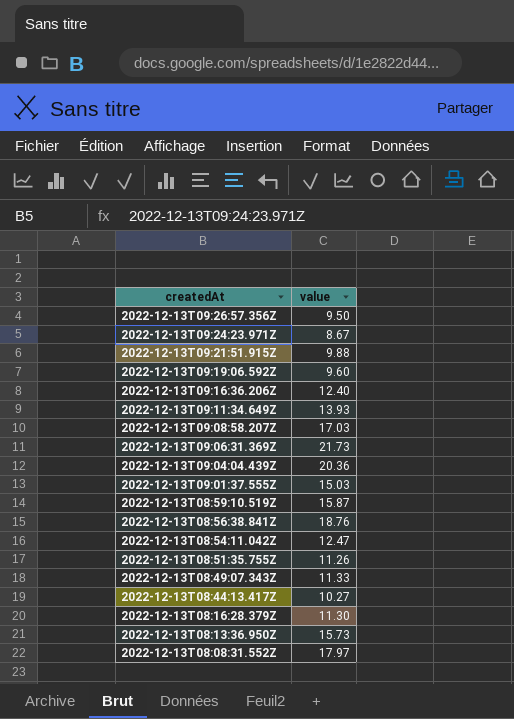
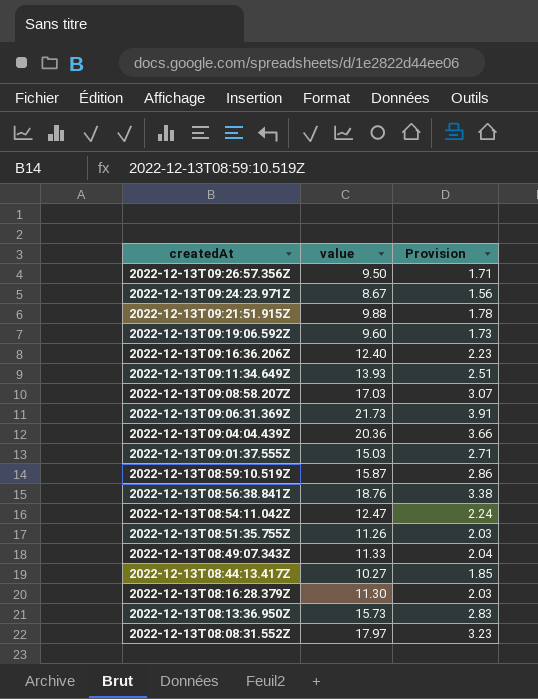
column Provision | formula: none -> [value] * 0.18

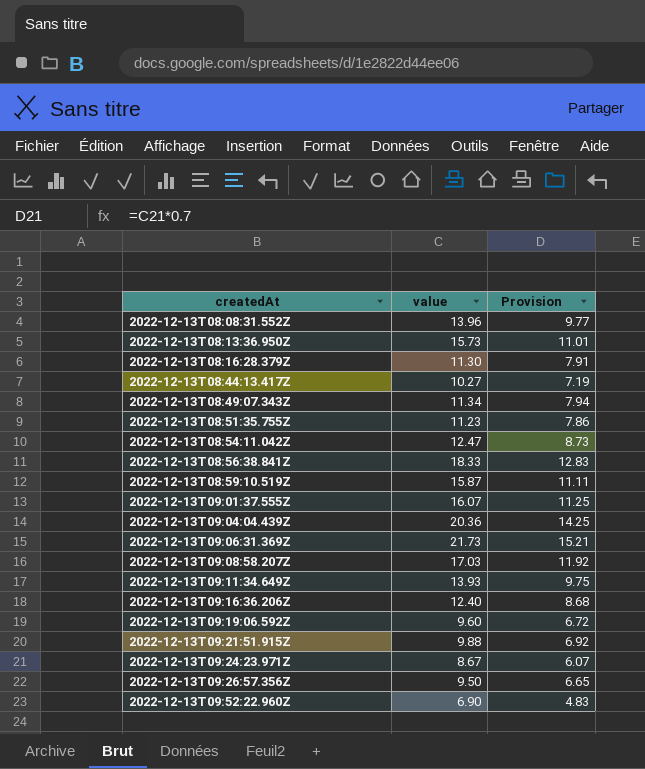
row order: createdAt descending -> createdAt ascending
column Provision | formula: [value] * 0.18 -> [value] * 0.7
2022-12-13T08:08:31.552Z | value: 17.97 -> 13.96
2022-12-13T08:49:07.343Z | value: 11.33 -> 11.34
2022-12-13T08:51:35.755Z | value: 11.26 -> 11.23
2022-12-13T08:56:38.841Z | value: 18.76 -> 18.33
2022-12-13T09:01:37.555Z | value: 15.03 -> 16.07
row 2022-12-13T09:52:22.960Z: none -> 6.90 | 4.83

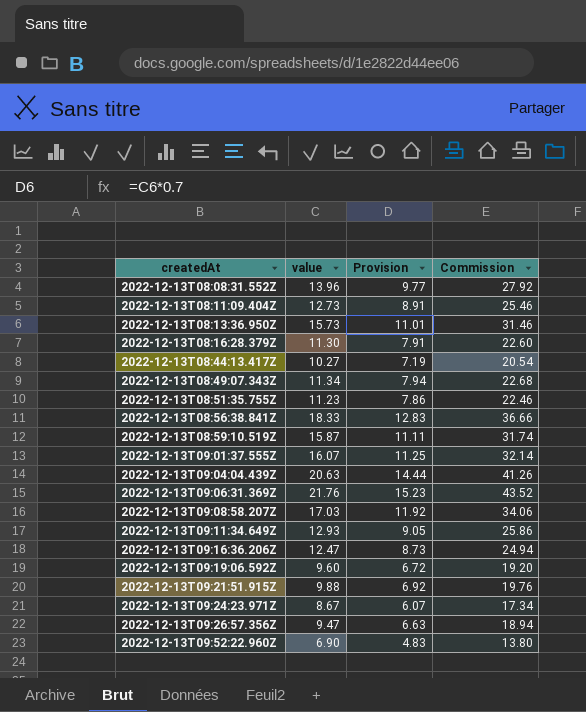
column Commission | formula: none -> [value] * 2
row 2022-12-13T08:54:11.042Z: 12.47 | 8.73 -> none
row 2022-12-13T08:11:09.404Z: none -> 12.73 | 8.91 | 25.46
2022-12-13T09:04:04.439Z | value: 20.36 -> 20.63
2022-12-13T09:04:04.439Z | Provision: 14.25 -> 14.44
2022-12-13T09:06:31.369Z | value: 21.73 -> 21.76
2022-12-13T09:06:31.369Z | Provision: 15.21 -> 15.23
2022-12-13T09:11:34.649Z | value: 13.93 -> 12.93
2022-12-13T09:11:34.649Z | Provision: 9.75 -> 9.05
2022-12-13T09:16:36.206Z | value: 12.40 -> 12.47
2022-12-13T09:16:36.206Z | Provision: 8.68 -> 8.73
2022-12-13T09:26:57.356Z | value: 9.50 -> 9.47
2022-12-13T09:26:57.356Z | Provision: 6.65 -> 6.63

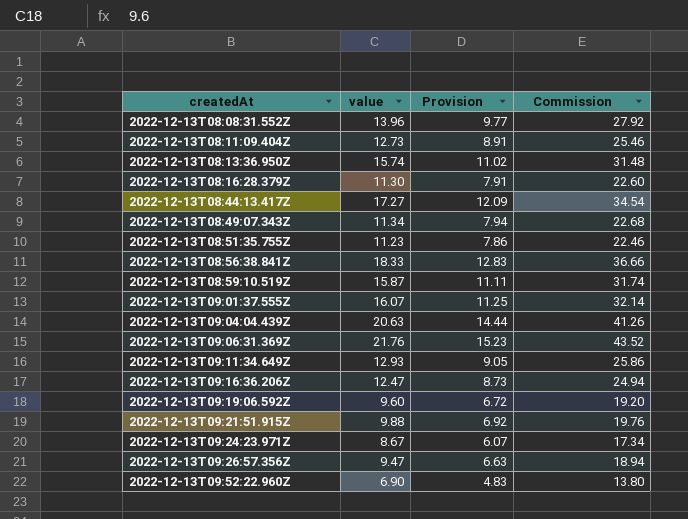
row 2022-12-13T09:08:58.207Z: 17.03 | 11.92 | 34.06 -> none
2022-12-13T08:13:36.950Z | value: 15.73 -> 15.74
2022-12-13T08:13:36.950Z | Provision: 11.01 -> 11.02
2022-12-13T08:13:36.950Z | Commission: 31.46 -> 31.48
2022-12-13T08:44:13.417Z | value: 10.27 -> 17.27
2022-12-13T08:44:13.417Z | Provision: 7.19 -> 12.09
2022-12-13T08:44:13.417Z | Commission: 20.54 -> 34.54

